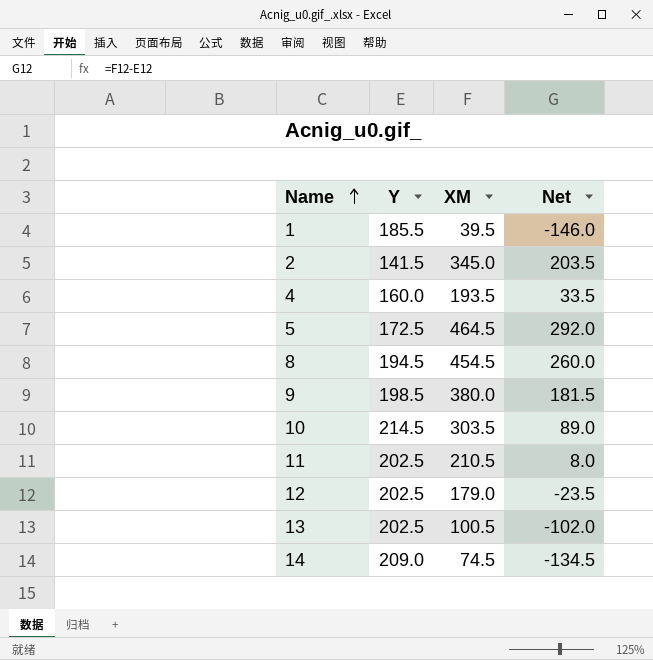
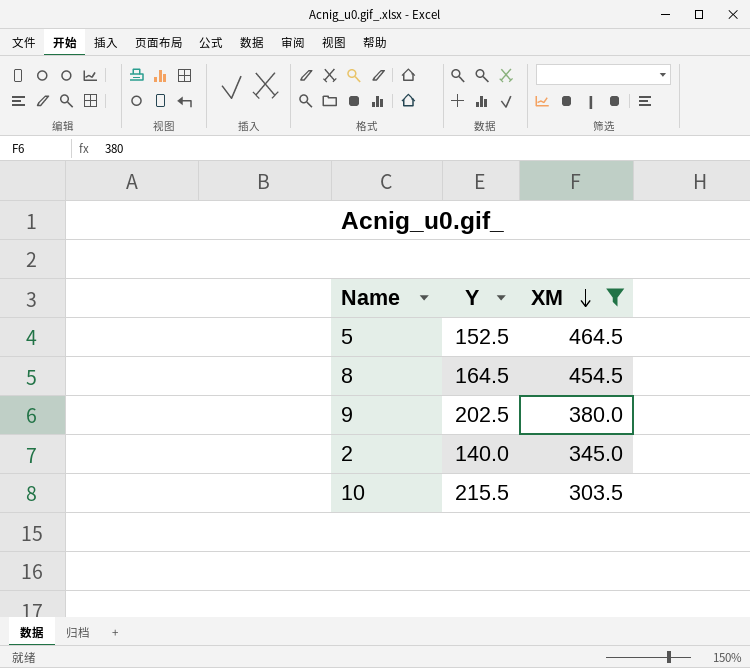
filter: none -> XM >= 303.5
row order: Name ascending -> XM descending
column Net | formula: [XM] - [Y] -> none
5 | Y: 172.5 -> 152.5
8 | Y: 194.5 -> 164.5
9 | Y: 198.5 -> 202.5
2 | Y: 141.5 -> 140.0
10 | Y: 214.5 -> 215.5

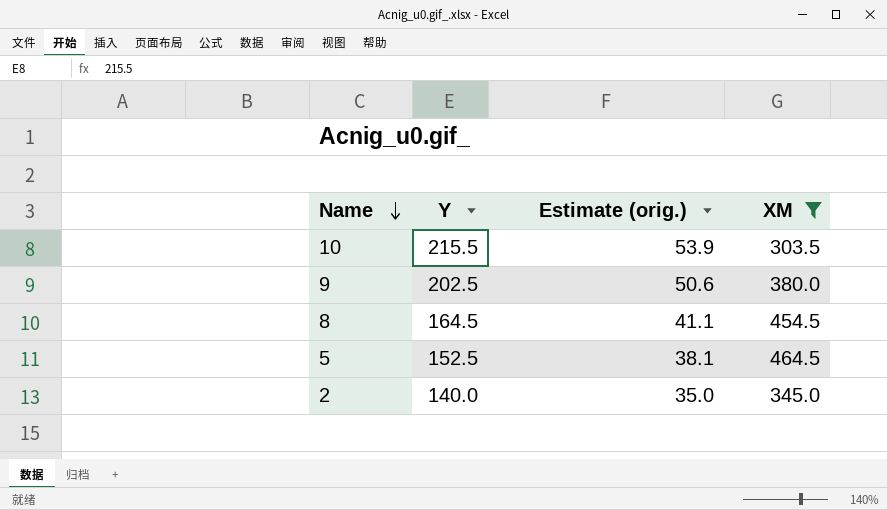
row order: XM descending -> Name descending
column Estimate (orig.) | formula: none -> [Y] * 0.25

